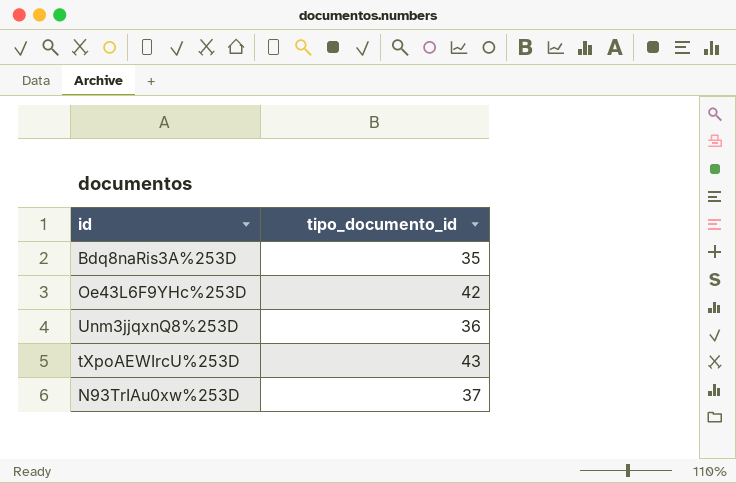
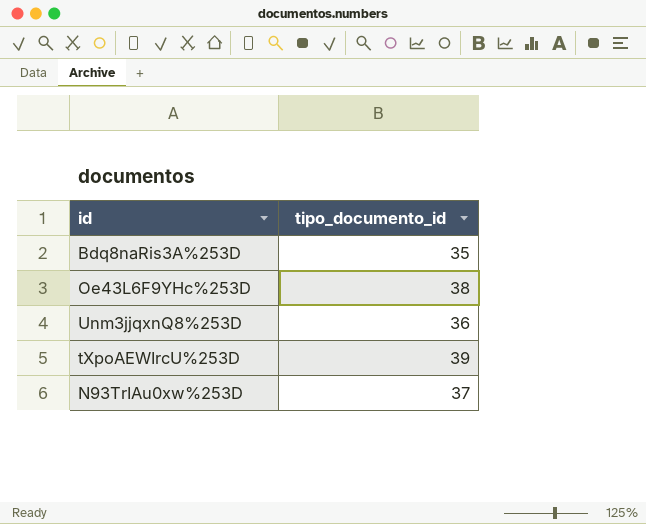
Oe43L6F9YHc%253D | tipo_documento_id: 42 -> 38
tXpoAEWIrcU%253D | tipo_documento_id: 43 -> 39

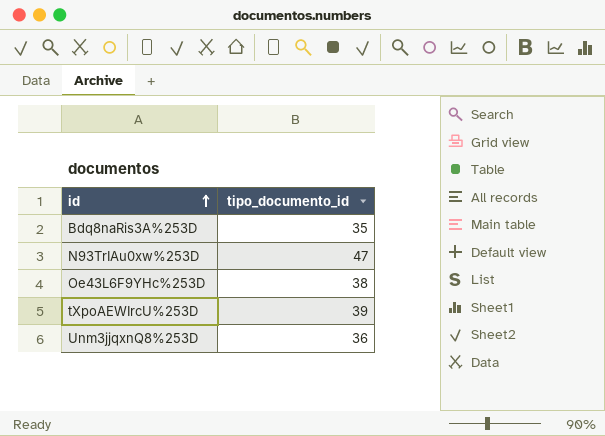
row order: none -> id ascending
N93TrIAu0xw%253D | tipo_documento_id: 37 -> 47

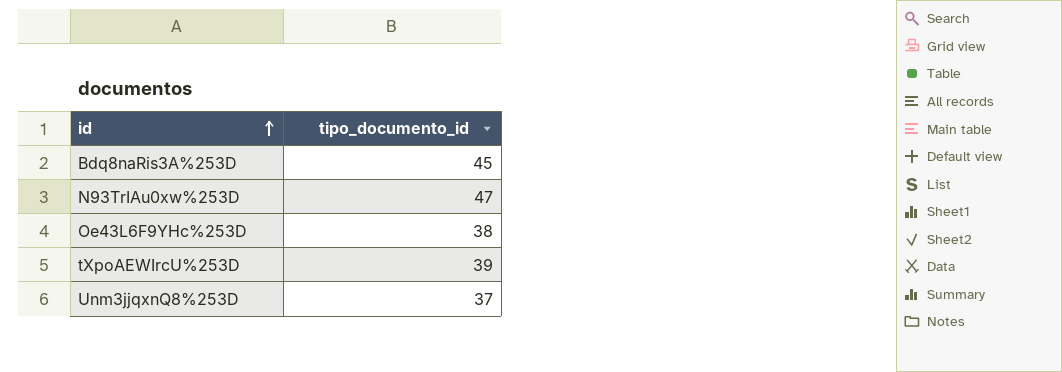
Bdq8naRis3A%253D | tipo_documento_id: 35 -> 45
Unm3jjqxnQ8%253D | tipo_documento_id: 36 -> 37

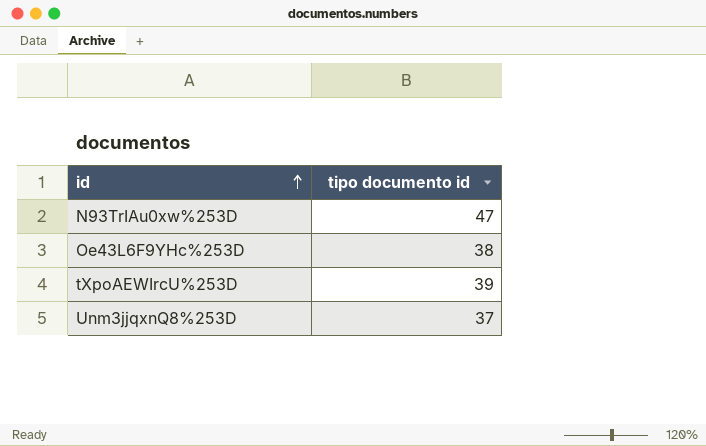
column name: tipo_documento_id -> tipo documento id
row Bdq8naRis3A%253D: 45 -> none

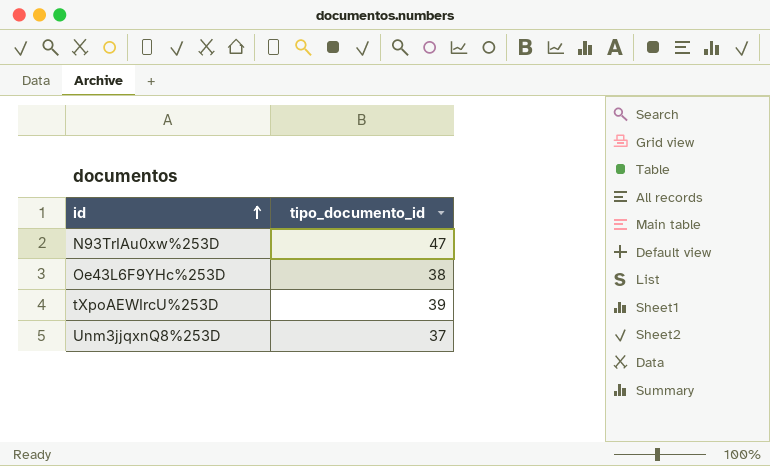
column name: tipo documento id -> tipo_documento_id

